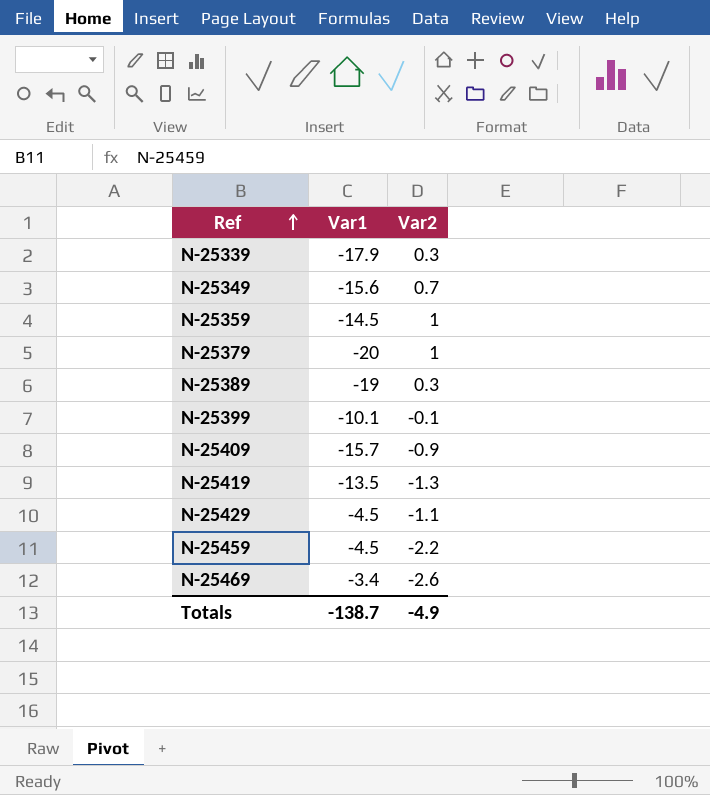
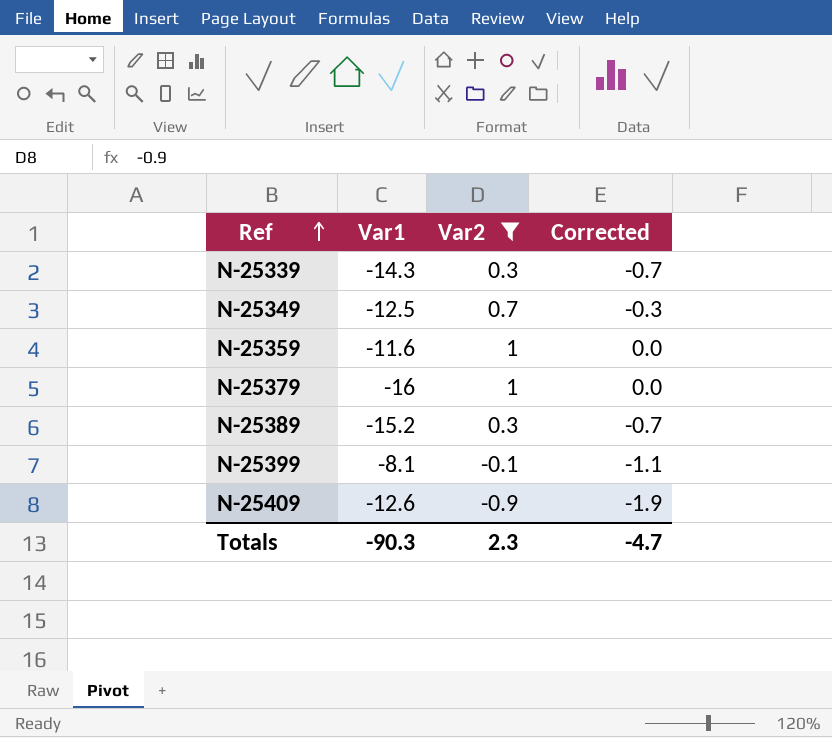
filter: none -> Var2 >= -0.9
column Corrected | formula: none -> [Var2] - 1
N-25339 | Var1: -17.9 -> -14.3
N-25349 | Var1: -15.6 -> -12.5
N-25359 | Var1: -14.5 -> -11.6
N-25379 | Var1: -20 -> -16
N-25389 | Var1: -19 -> -15.2
N-25399 | Var1: -10.1 -> -8.1
N-25409 | Var1: -15.7 -> -12.6
Totals | Var1: -138.7 -> -90.3
Totals | Var2: -4.9 -> 2.3

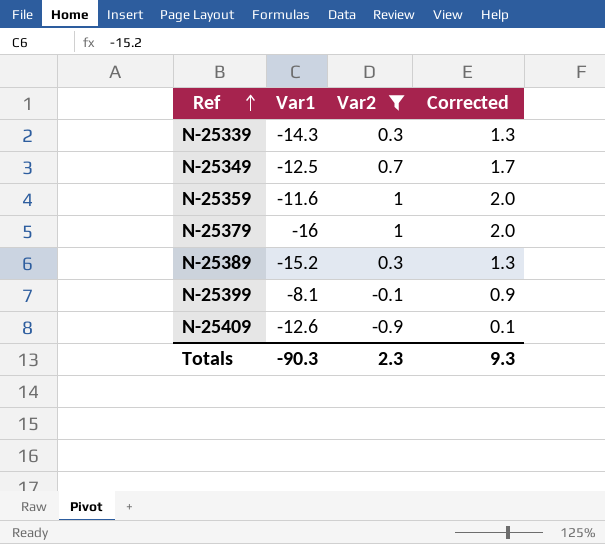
column Corrected | formula: [Var2] - 1 -> [Var2] + 1
Totals | Corrected: -4.7 -> 9.3

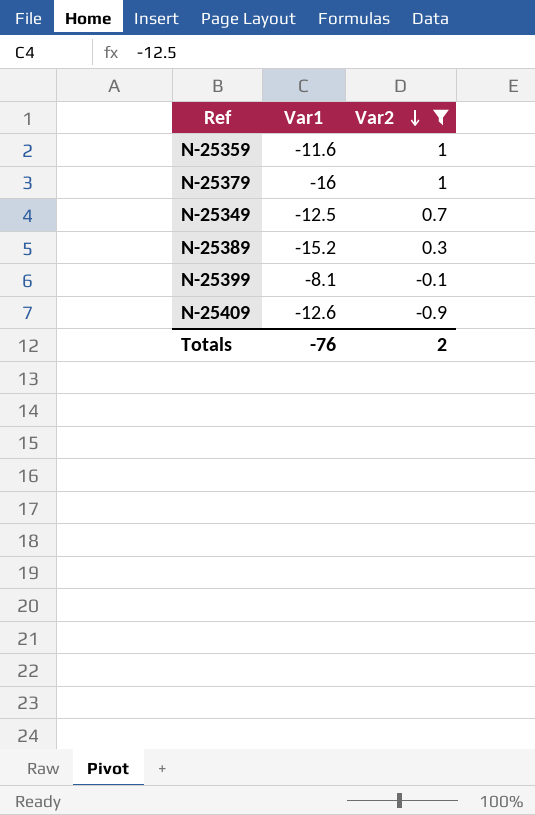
row order: Ref ascending -> Var2 descending
column Corrected | formula: [Var2] + 1 -> none
row N-25339: -14.3 | 0.3 | 1.3 -> none
Totals | Var1: -90.3 -> -76
Totals | Var2: 2.3 -> 2

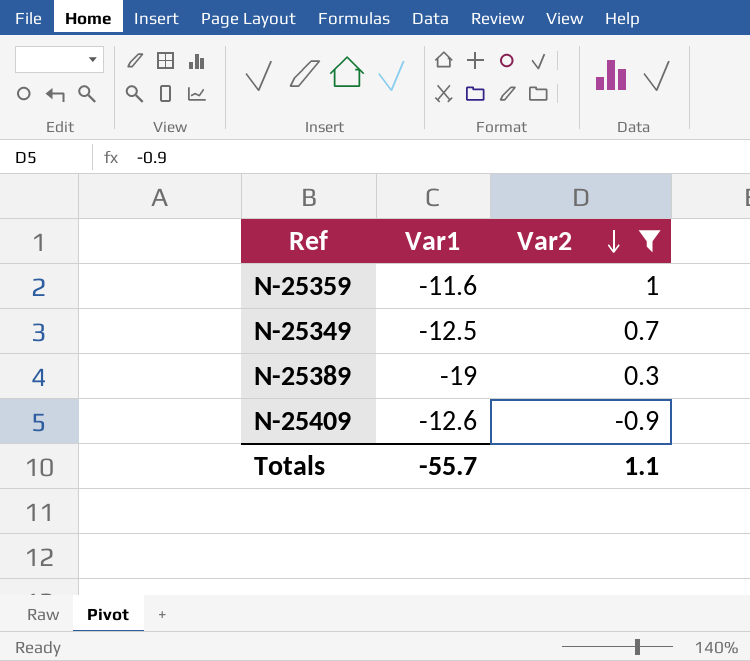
row N-25379: -16 | 1 -> none
row N-25399: -8.1 | -0.1 -> none
N-25389 | Var1: -15.2 -> -19
Totals | Var1: -76 -> -55.7
Totals | Var2: 2 -> 1.1

